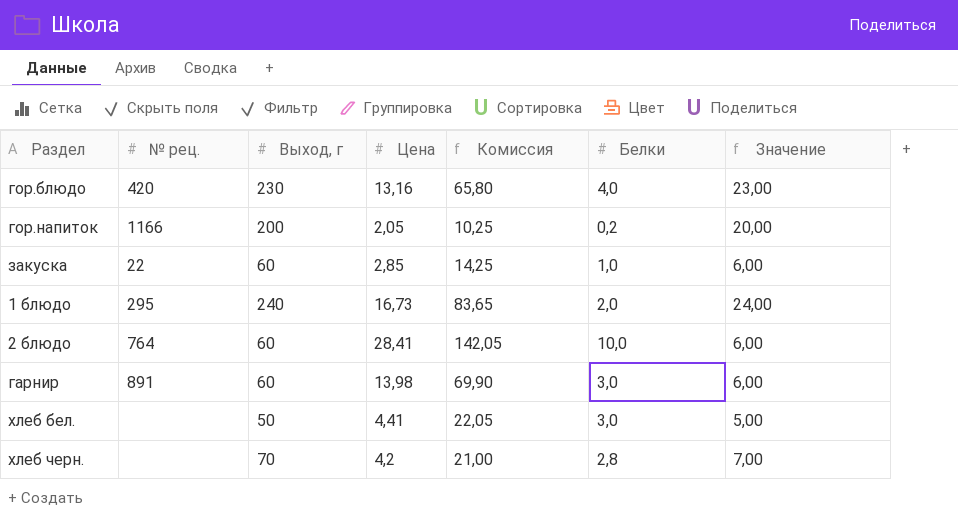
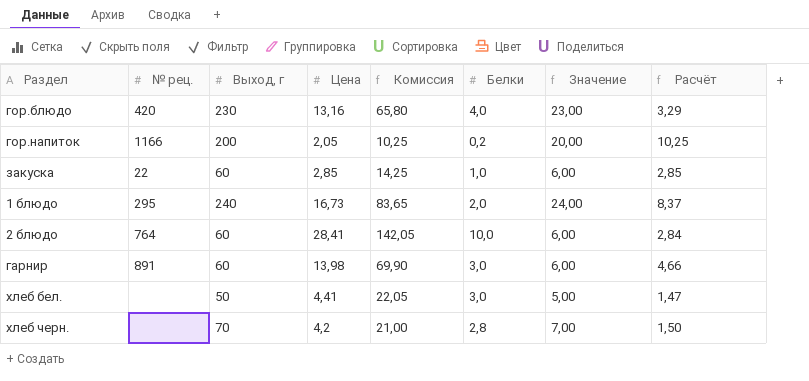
column Расчёт | formula: none -> [Цена] / [Белки]

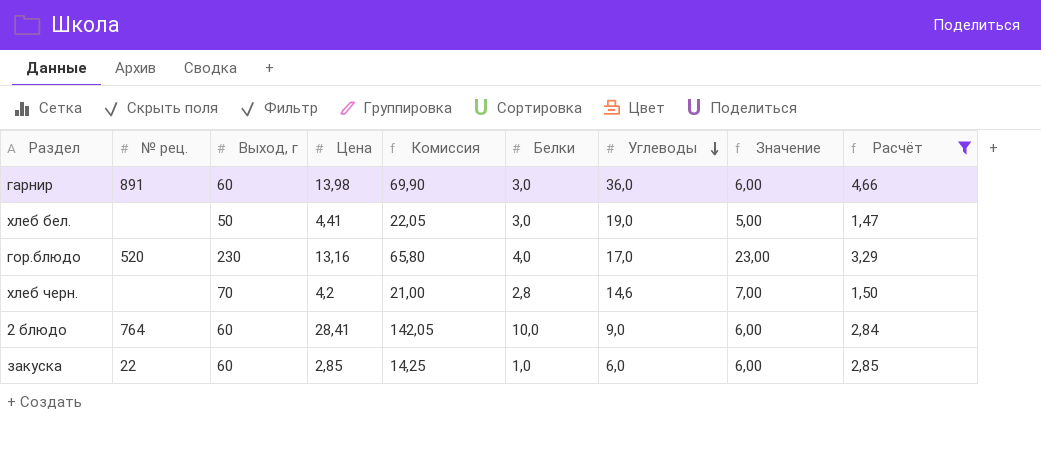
filter: none -> Расчёт <= 4,66
row order: none -> Углеводы descending
column Углеводы | position: none -> 7
гор.блюдо | № рец.: 420 -> 520

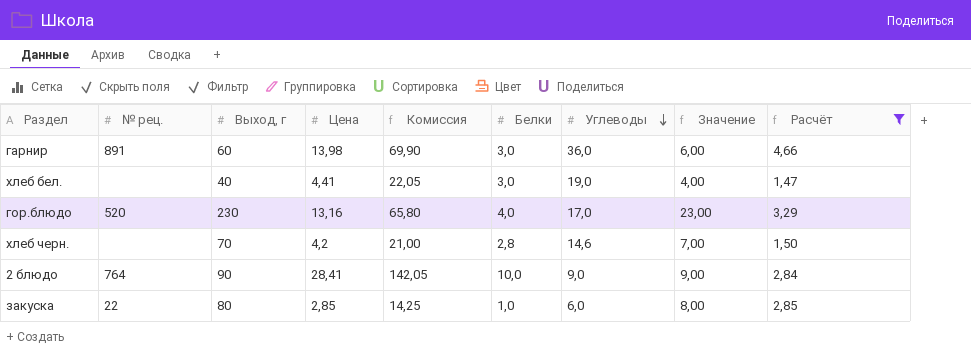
хлеб бел. | Выход, г: 50 -> 40
хлеб бел. | Значение: 5,00 -> 4,00
2 блюдо | Выход, г: 60 -> 90
2 блюдо | Значение: 6,00 -> 9,00
закуска | Выход, г: 60 -> 80
закуска | Значение: 6,00 -> 8,00

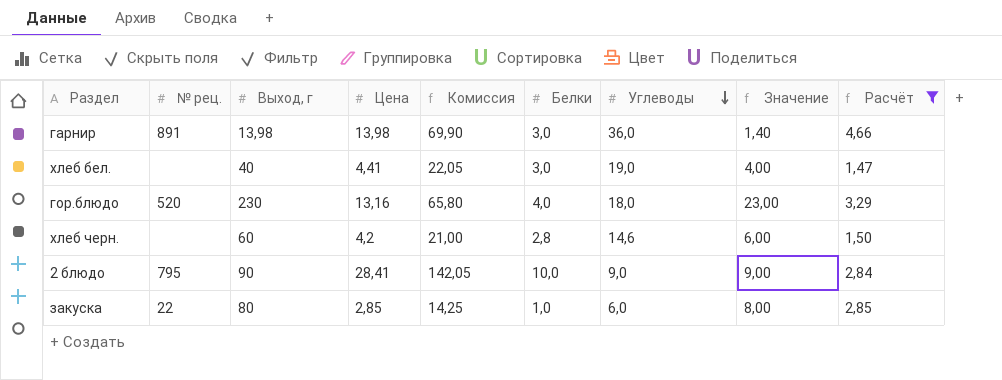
гарнир | Выход, г: 60 -> 13,98
гарнир | Значение: 6,00 -> 1,40
гор.блюдо | Углеводы: 17,0 -> 18,0
хлеб черн. | Выход, г: 70 -> 60
хлеб черн. | Значение: 7,00 -> 6,00
2 блюдо | № рец.: 764 -> 795

